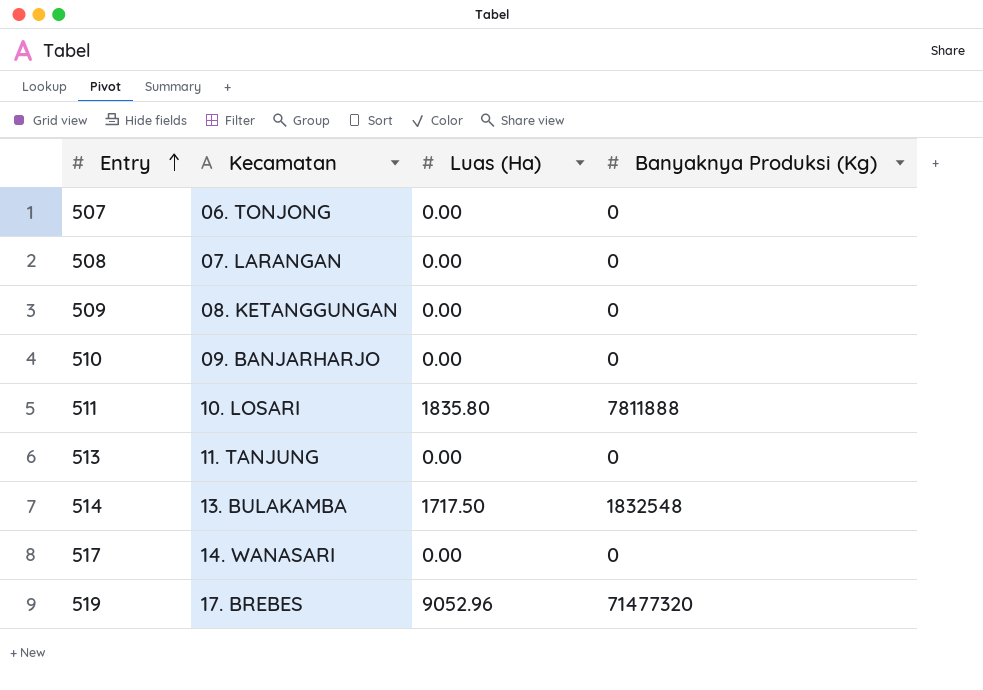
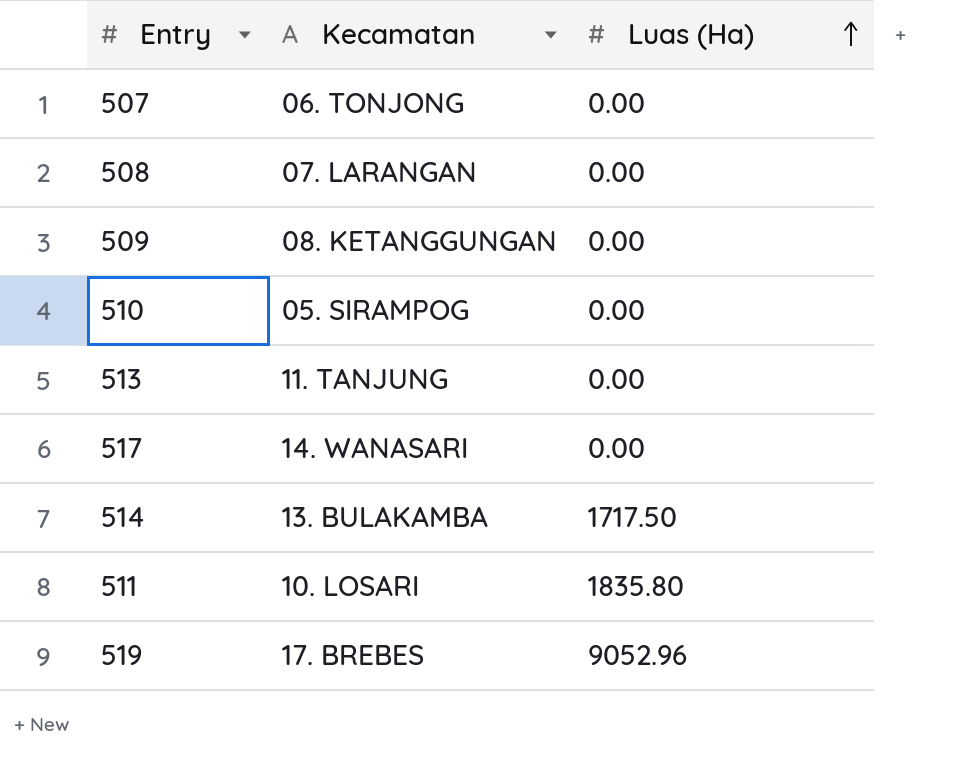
row order: Entry ascending -> Luas (Ha) ascending
column Banyaknya Produksi (Kg) | position: 4 -> none
510 | Kecamatan: 09. BANJARHARJO -> 05. SIRAMPOG

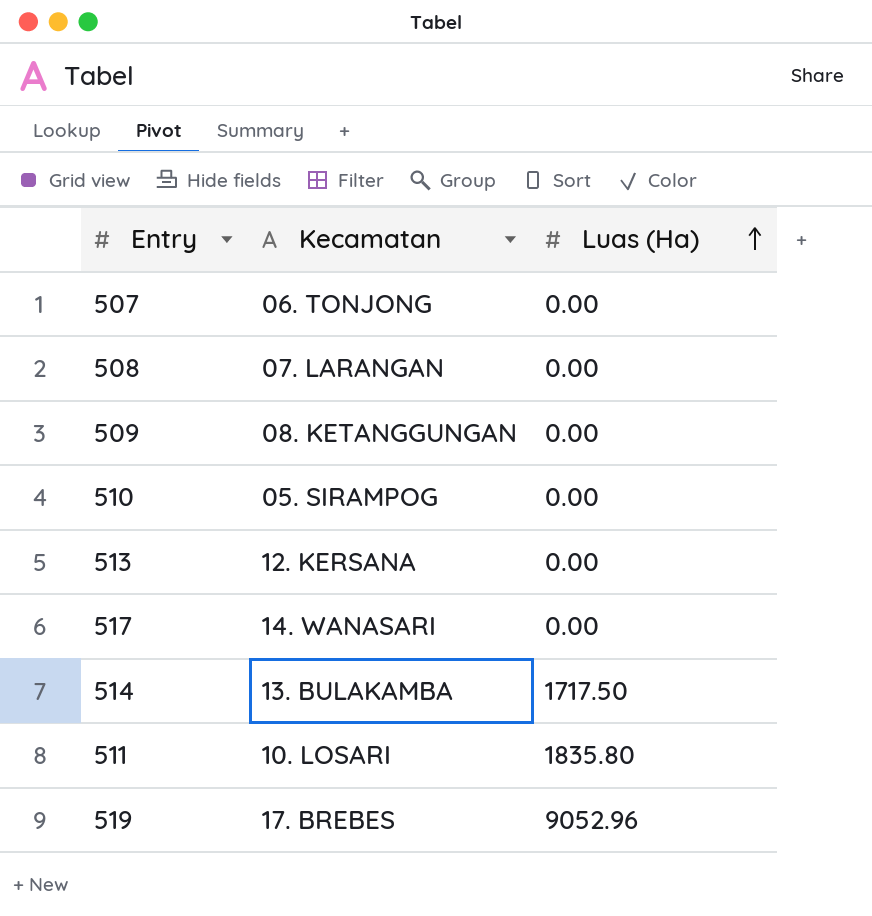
513 | Kecamatan: 11. TANJUNG -> 12. KERSANA

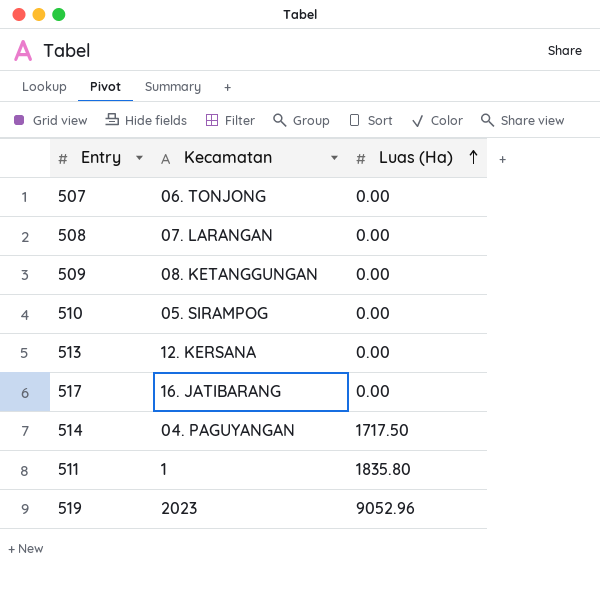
517 | Kecamatan: 14. WANASARI -> 16. JATIBARANG
514 | Kecamatan: 13. BULAKAMBA -> 04. PAGUYANGAN
511 | Kecamatan: 10. LOSARI -> 1
519 | Kecamatan: 17. BREBES -> 2023

